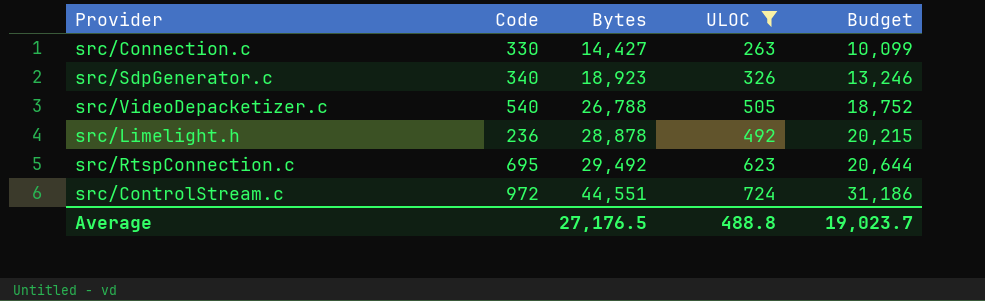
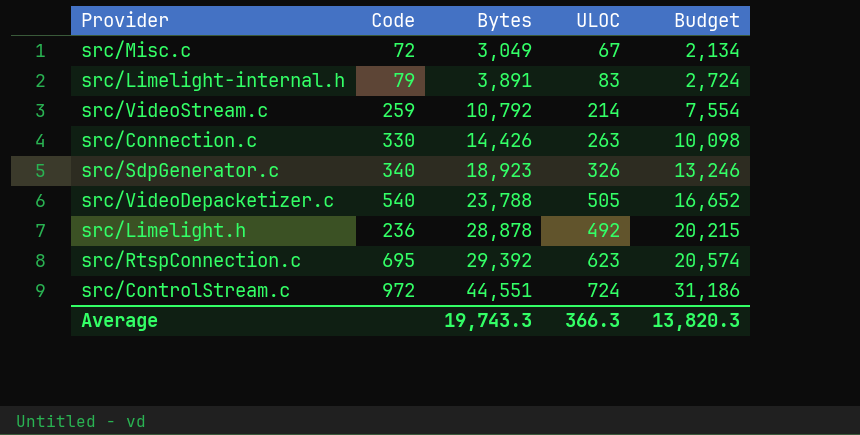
filter: ULOC >= 263 -> none
src/Connection.c | Bytes: 14,427 -> 14,426
src/Connection.c | Budget: 10,099 -> 10,098
src/VideoDepacketizer.c | Bytes: 26,788 -> 23,788
src/VideoDepacketizer.c | Budget: 18,752 -> 16,652
src/RtspConnection.c | Bytes: 29,492 -> 29,392
src/RtspConnection.c | Budget: 20,644 -> 20,574
Average | Bytes: 27,176.5 -> 19,743.3
Average | ULOC: 488.8 -> 366.3
Average | Budget: 19,023.7 -> 13,820.3

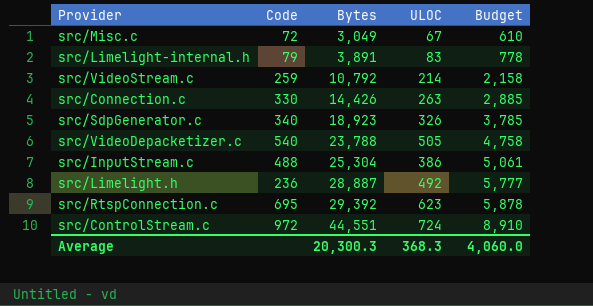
column Budget | formula: [Bytes] * 0.7 -> [Bytes] * 0.2
row src/InputStream.c: none -> 488 | 25,304 | 386 | 5,061
src/Limelight.h | Bytes: 28,878 -> 28,887
Average | Bytes: 19,743.3 -> 20,300.3
Average | ULOC: 366.3 -> 368.3
Average | Budget: 13,820.3 -> 4,060.0

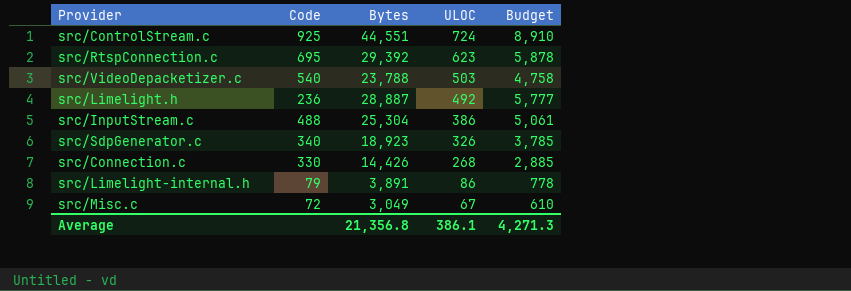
row order: Bytes ascending -> ULOC descending
row src/VideoStream.c: 259 | 10,792 | 214 | 2,158 -> none
src/ControlStream.c | Code: 972 -> 925
src/VideoDepacketizer.c | ULOC: 505 -> 503
src/Connection.c | ULOC: 263 -> 268
src/Limelight-internal.h | ULOC: 83 -> 86
Average | Bytes: 20,300.3 -> 21,356.8
Average | ULOC: 368.3 -> 386.1
Average | Budget: 4,060.0 -> 4,271.3

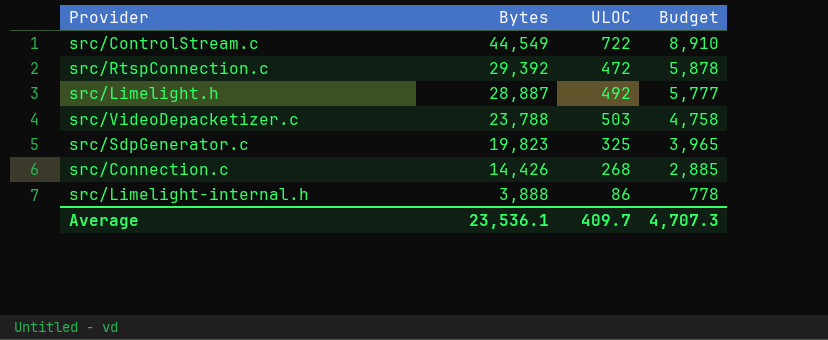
row order: ULOC descending -> Bytes descending
column Code | position: 2 -> none
row src/InputStream.c: 488 | 25,304 | 386 | 5,061 -> none
row src/Misc.c: 72 | 3,049 | 67 | 610 -> none
src/ControlStream.c | Bytes: 44,551 -> 44,549
src/ControlStream.c | ULOC: 724 -> 722
src/RtspConnection.c | ULOC: 623 -> 472
src/SdpGenerator.c | Bytes: 18,923 -> 19,823
src/SdpGenerator.c | ULOC: 326 -> 325
src/SdpGenerator.c | Budget: 3,785 -> 3,965
src/Limelight-internal.h | Bytes: 3,891 -> 3,888
Average | Bytes: 21,356.8 -> 23,536.1
Average | ULOC: 386.1 -> 409.7
Average | Budget: 4,271.3 -> 4,707.3

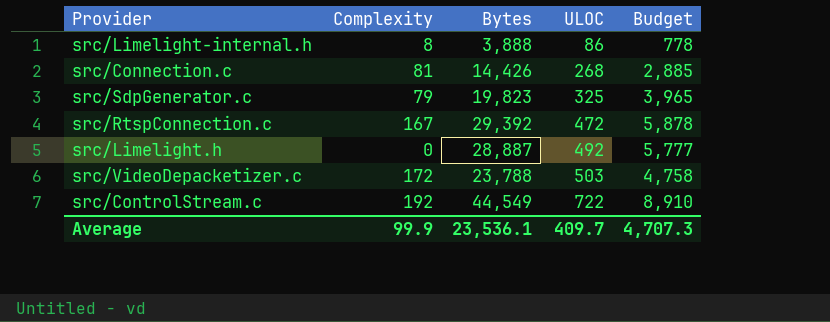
row order: Bytes descending -> ULOC ascending
column Complexity | position: none -> 2

